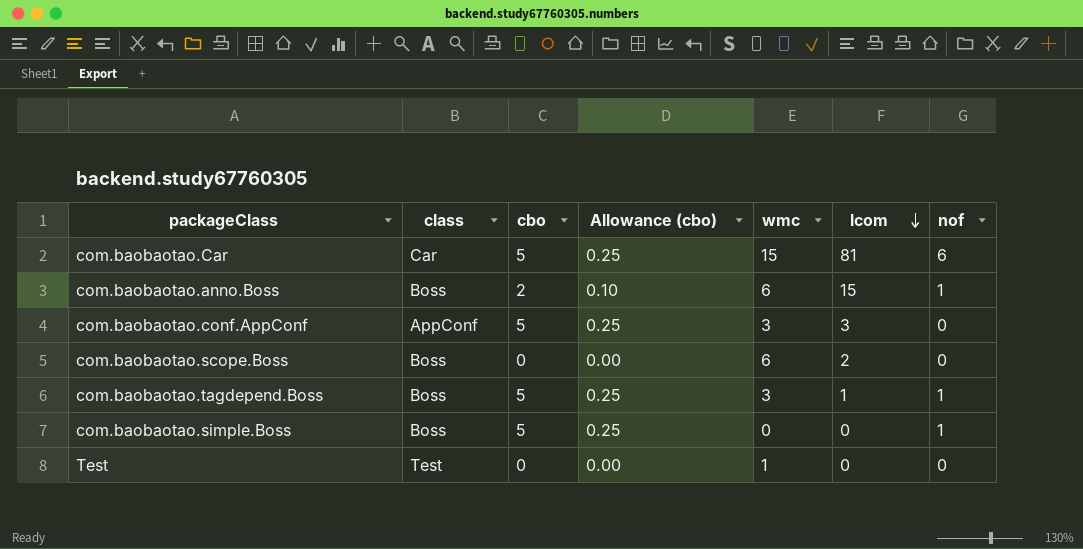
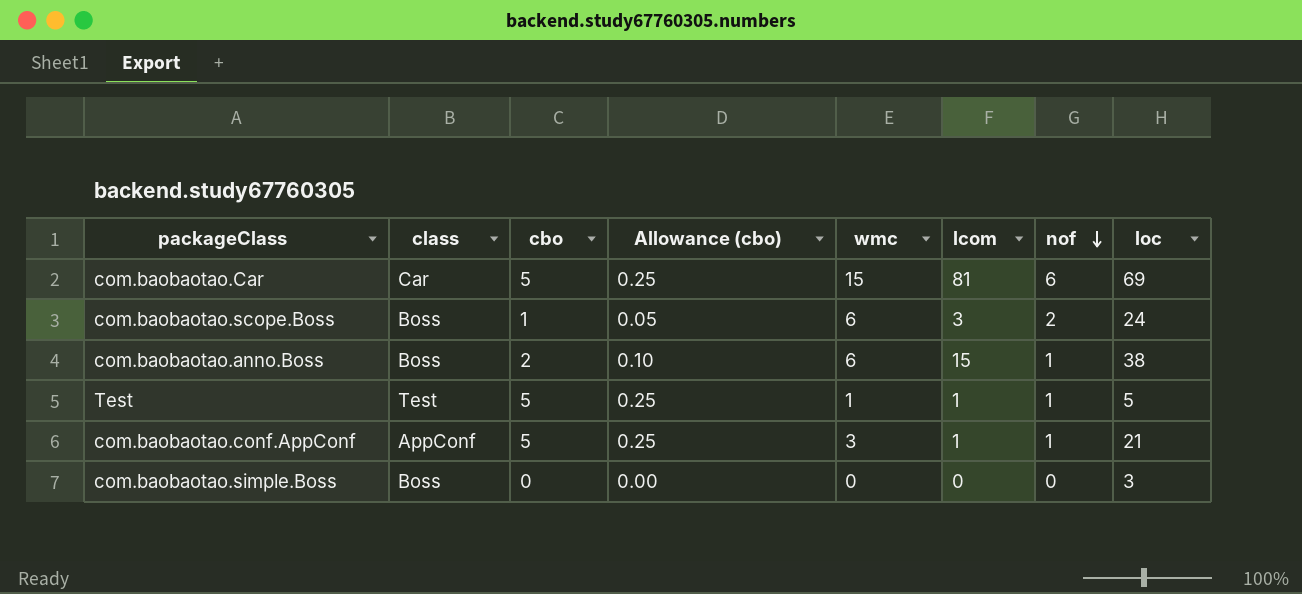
row order: lcom descending -> nof descending
column loc | position: none -> 8
row com.baobaotao.tagdepend.Boss: Boss | 5 | 0.25 | 3 | 1 | 1 -> none
com.baobaotao.scope.Boss | cbo: 0 -> 1
com.baobaotao.scope.Boss | Allowance (cbo): 0.00 -> 0.05
com.baobaotao.scope.Boss | lcom: 2 -> 3
com.baobaotao.scope.Boss | nof: 0 -> 2
Test | cbo: 0 -> 5
Test | Allowance (cbo): 0.00 -> 0.25
Test | lcom: 0 -> 1
Test | nof: 0 -> 1
com.baobaotao.conf.AppConf | lcom: 3 -> 1
com.baobaotao.conf.AppConf | nof: 0 -> 1
com.baobaotao.simple.Boss | cbo: 5 -> 0
com.baobaotao.simple.Boss | Allowance (cbo): 0.25 -> 0.00
com.baobaotao.simple.Boss | nof: 1 -> 0

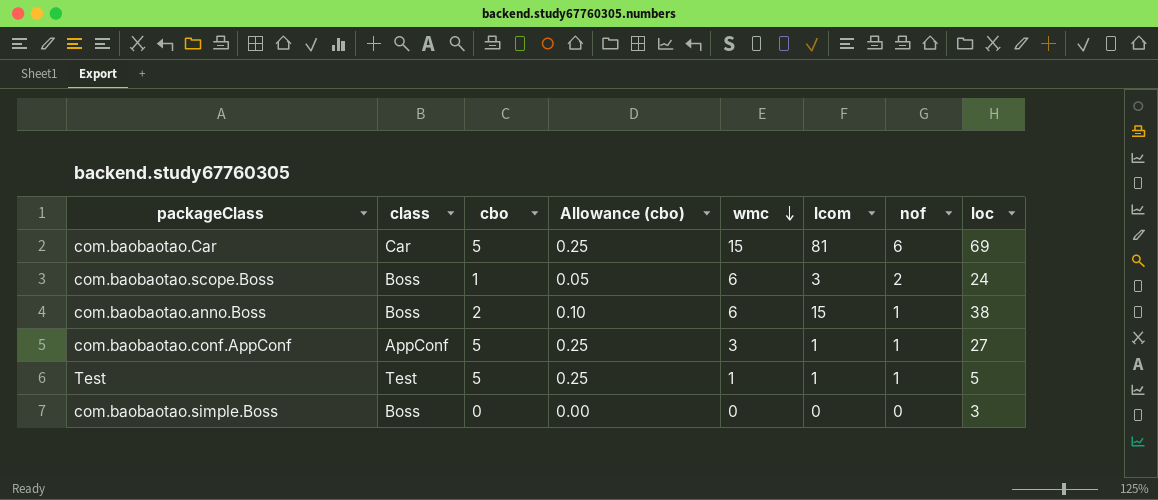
row order: nof descending -> wmc descending
com.baobaotao.conf.AppConf | loc: 21 -> 27

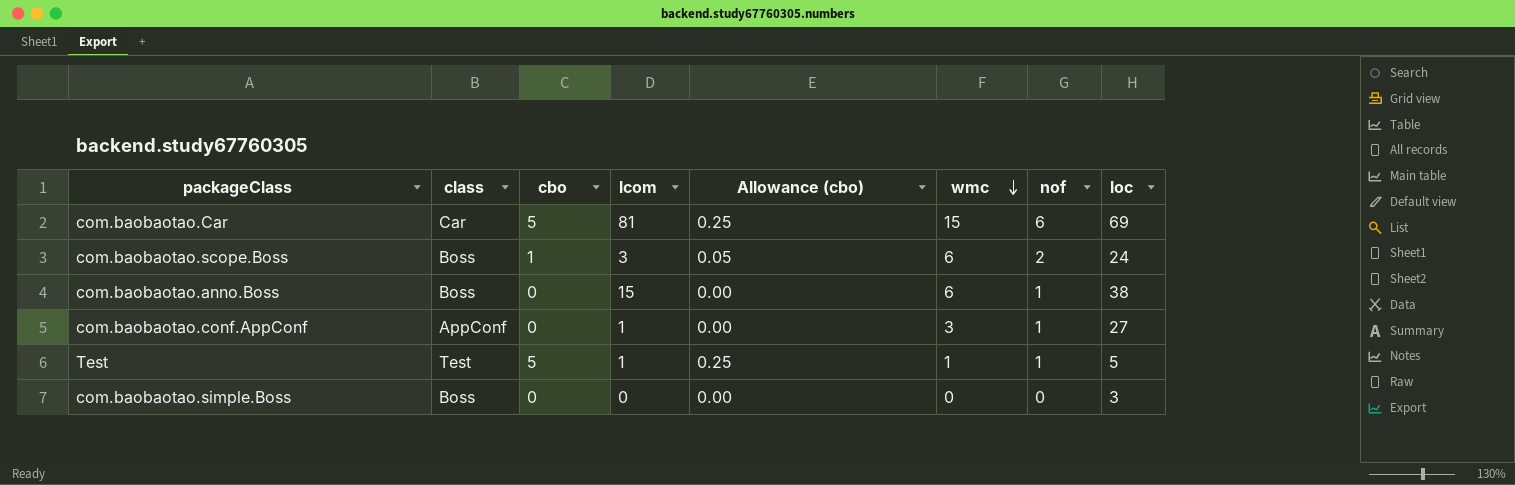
column lcom | position: 6 -> 4
com.baobaotao.anno.Boss | cbo: 2 -> 0
com.baobaotao.anno.Boss | Allowance (cbo): 0.10 -> 0.00
com.baobaotao.conf.AppConf | cbo: 5 -> 0
com.baobaotao.conf.AppConf | Allowance (cbo): 0.25 -> 0.00

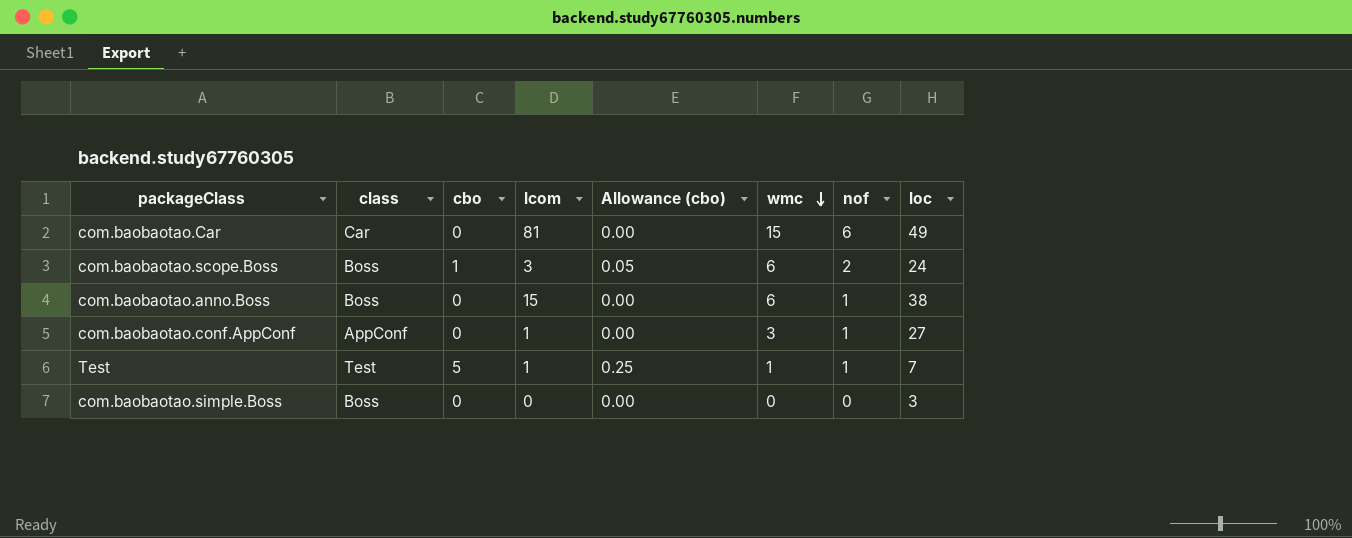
com.baobaotao.Car | cbo: 5 -> 0
com.baobaotao.Car | Allowance (cbo): 0.25 -> 0.00
com.baobaotao.Car | loc: 69 -> 49
Test | loc: 5 -> 7

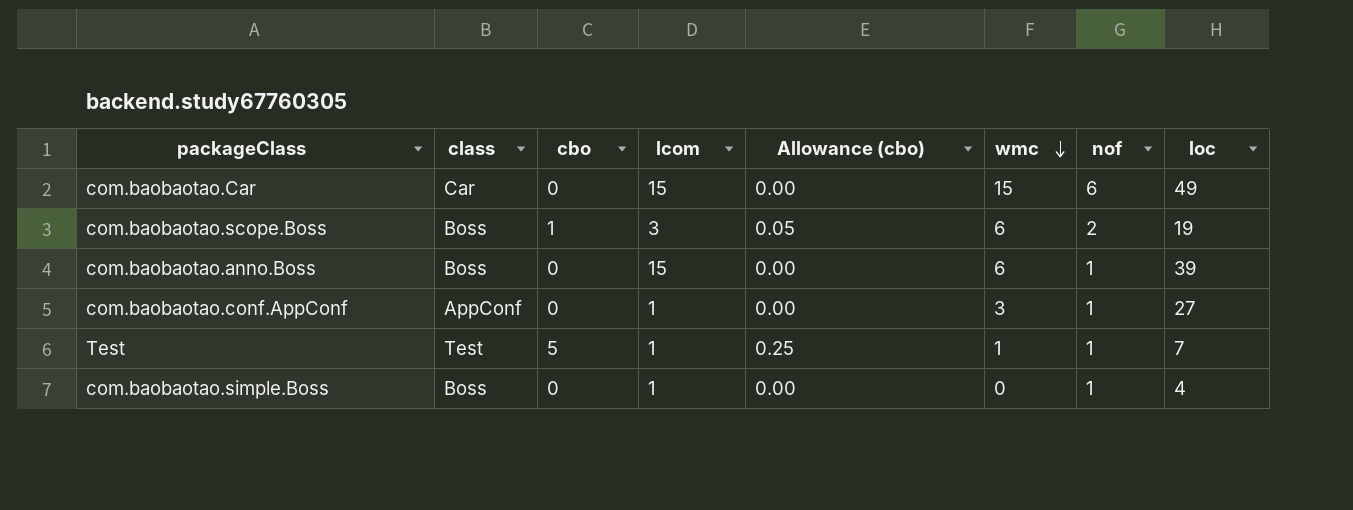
com.baobaotao.Car | lcom: 81 -> 15
com.baobaotao.scope.Boss | loc: 24 -> 19
com.baobaotao.anno.Boss | loc: 38 -> 39
com.baobaotao.simple.Boss | lcom: 0 -> 1
com.baobaotao.simple.Boss | nof: 0 -> 1
com.baobaotao.simple.Boss | loc: 3 -> 4

